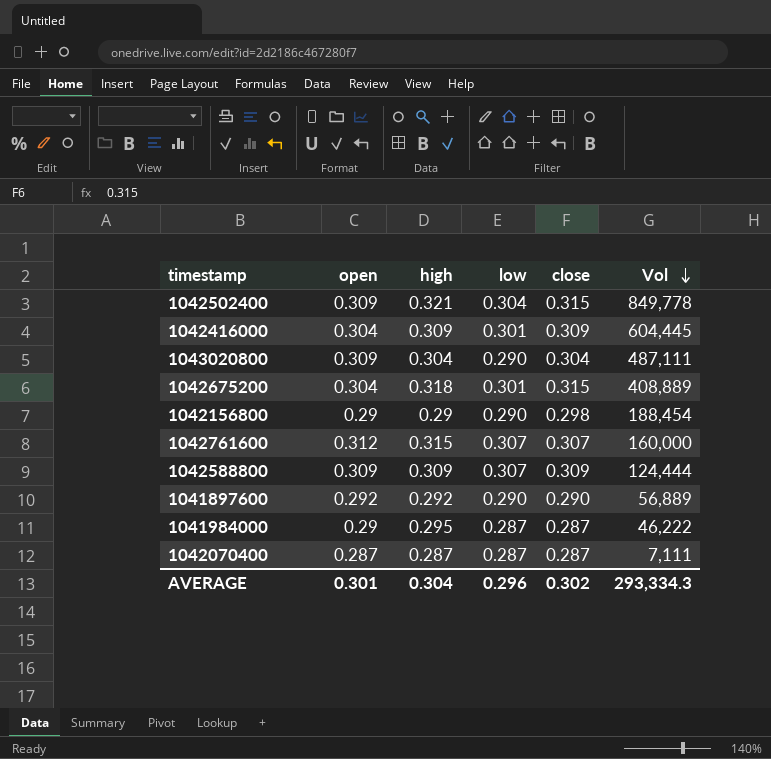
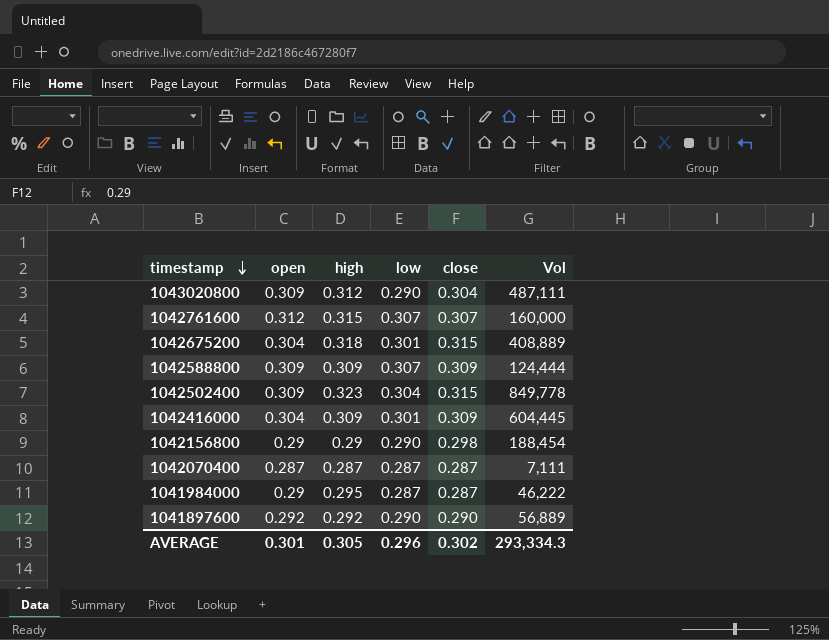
row order: Vol descending -> timestamp descending
1043020800 | high: 0.304 -> 0.312
1042502400 | high: 0.321 -> 0.323
AVERAGE | high: 0.304 -> 0.305

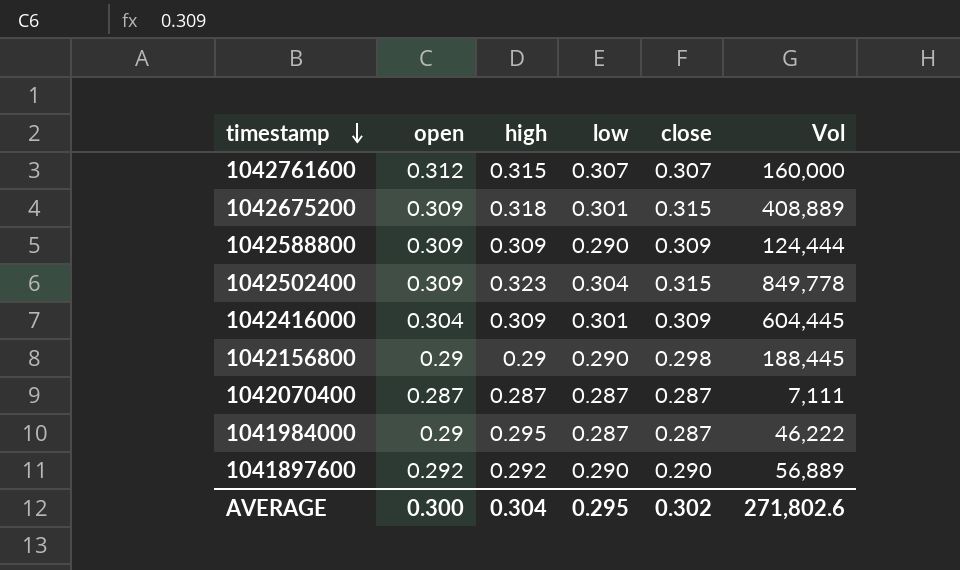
row 1043020800: 0.309 | 0.312 | 0.290 | 0.304 | 487,111 -> none
1042675200 | open: 0.304 -> 0.309
1042588800 | low: 0.307 -> 0.290
1042156800 | Vol: 188,454 -> 188,445
AVERAGE | open: 0.301 -> 0.300
AVERAGE | high: 0.305 -> 0.304
AVERAGE | low: 0.296 -> 0.295
AVERAGE | Vol: 293,334.3 -> 271,802.6

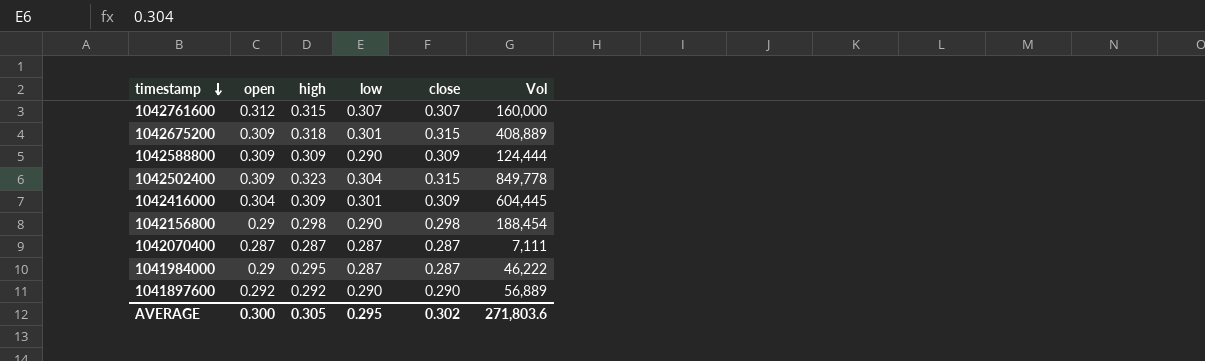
1042156800 | high: 0.29 -> 0.298
1042156800 | Vol: 188,445 -> 188,454
AVERAGE | high: 0.304 -> 0.305
AVERAGE | Vol: 271,802.6 -> 271,803.6

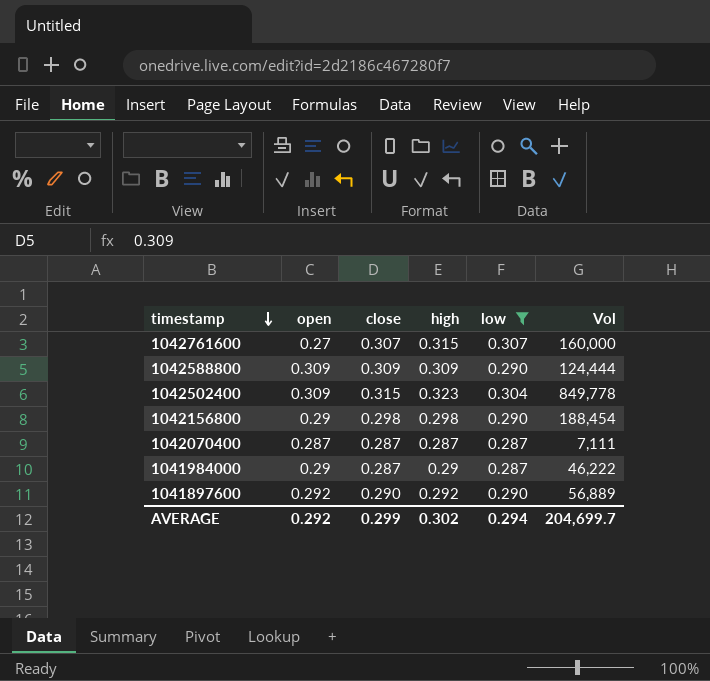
filter: none -> low != 0.301
column close | position: 5 -> 3
1042761600 | open: 0.312 -> 0.27
1041984000 | high: 0.295 -> 0.29
AVERAGE | open: 0.300 -> 0.292
AVERAGE | close: 0.302 -> 0.299
AVERAGE | high: 0.305 -> 0.302
AVERAGE | low: 0.295 -> 0.294
AVERAGE | Vol: 271,803.6 -> 204,699.7

